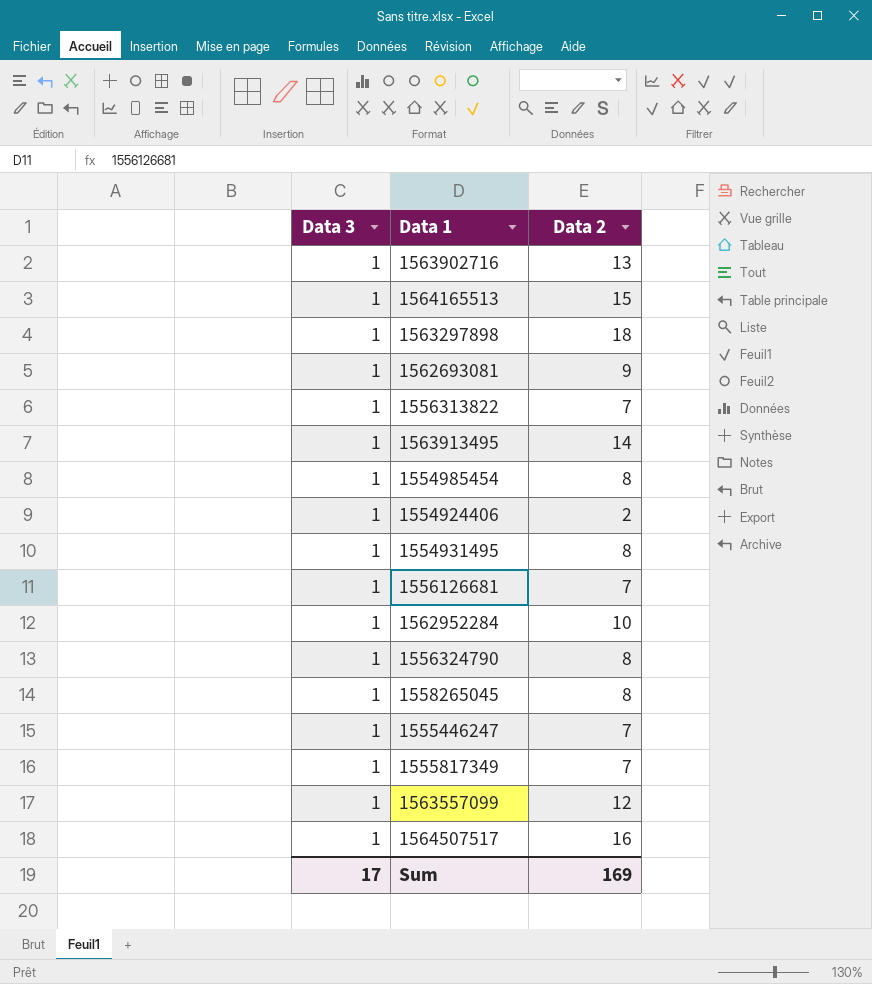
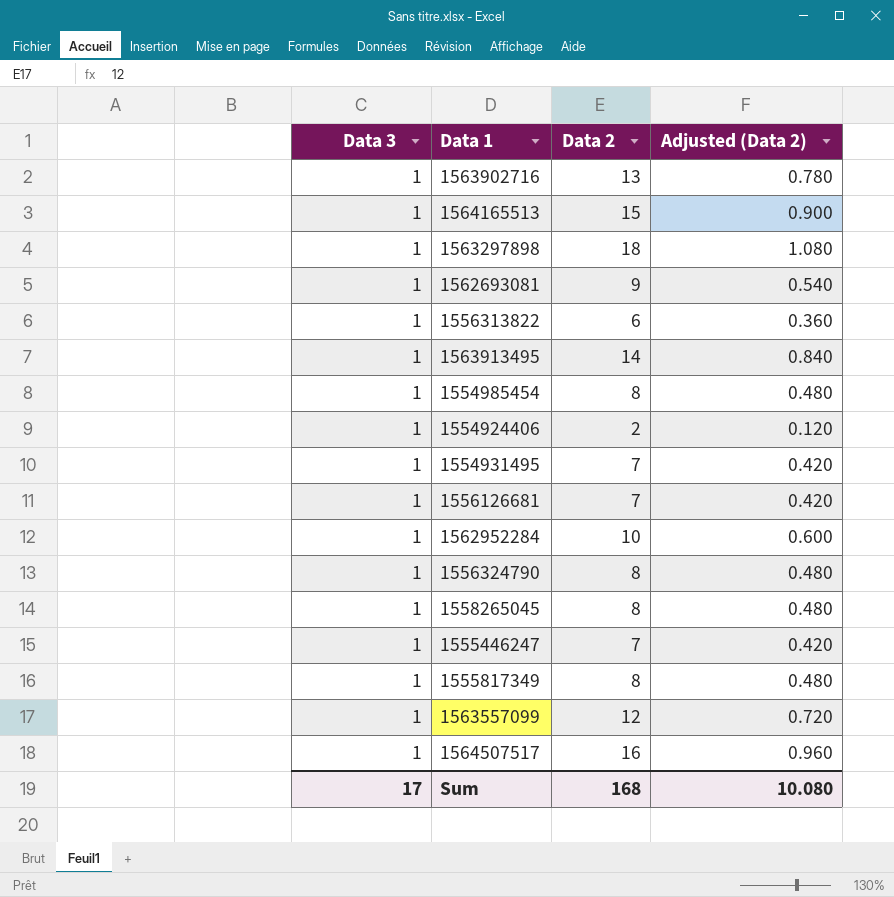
column Adjusted (Data 2) | formula: none -> [Data 2] * 0.06
1556313822 | Data 2: 7 -> 6
1554931495 | Data 2: 8 -> 7
1555817349 | Data 2: 7 -> 8
Sum | Data 2: 169 -> 168

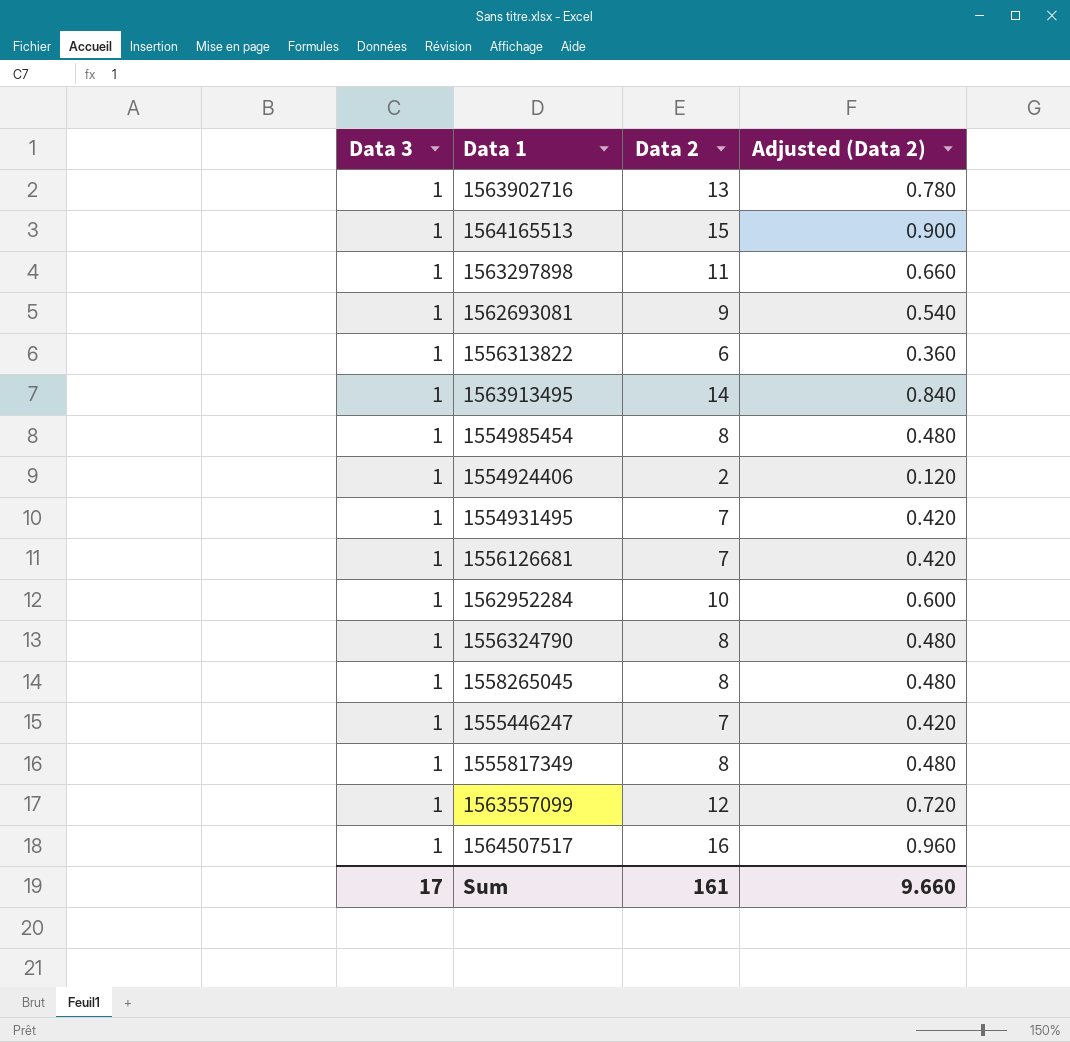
1563297898 | Data 2: 18 -> 11
1563297898 | Adjusted (Data 2): 1.080 -> 0.660
Sum | Data 2: 168 -> 161
Sum | Adjusted (Data 2): 10.080 -> 9.660

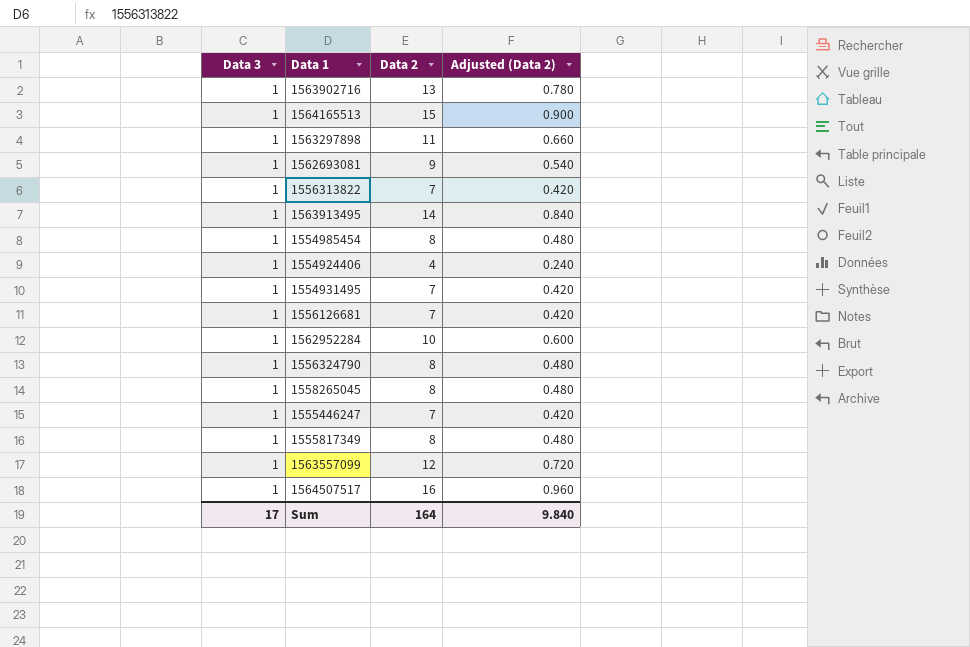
1556313822 | Data 2: 6 -> 7
1556313822 | Adjusted (Data 2): 0.360 -> 0.420
1554924406 | Data 2: 2 -> 4
1554924406 | Adjusted (Data 2): 0.120 -> 0.240
Sum | Data 2: 161 -> 164
Sum | Adjusted (Data 2): 9.660 -> 9.840

